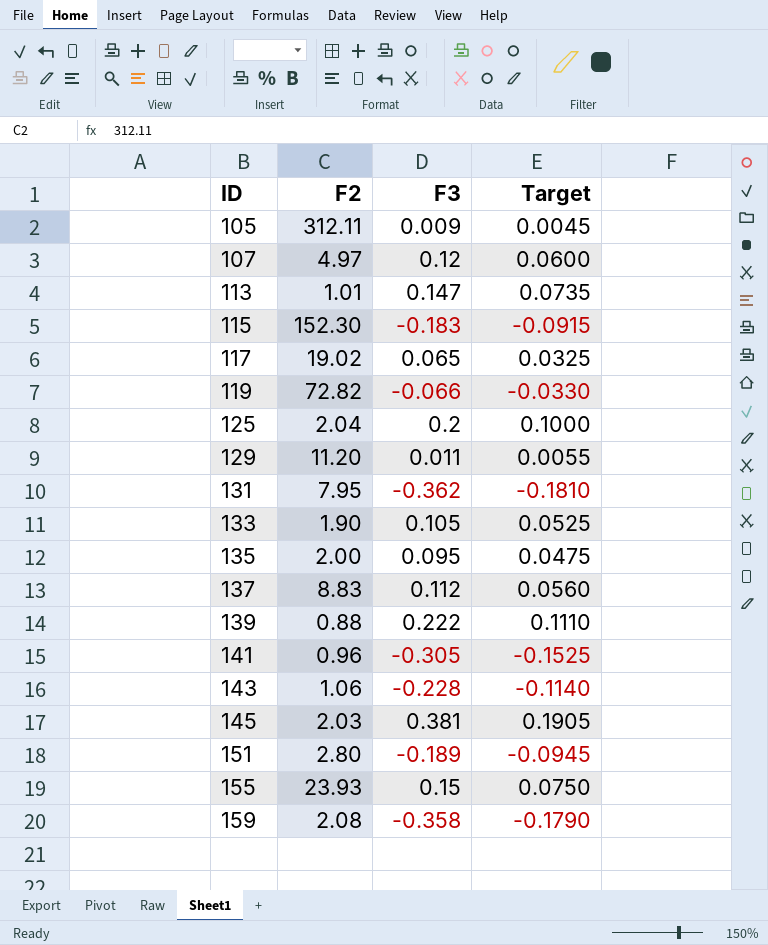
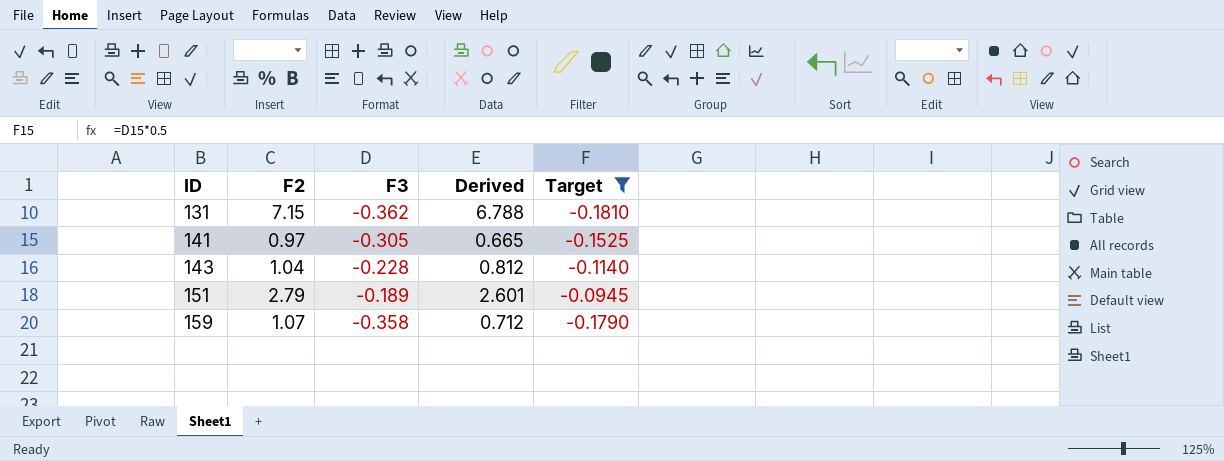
filter: none -> Target <= -0.0945
column Derived | formula: none -> [F2] + [F3]
131 | F2: 7.95 -> 7.15
141 | F2: 0.96 -> 0.97
143 | F2: 1.06 -> 1.04
151 | F2: 2.80 -> 2.79
159 | F2: 2.08 -> 1.07

